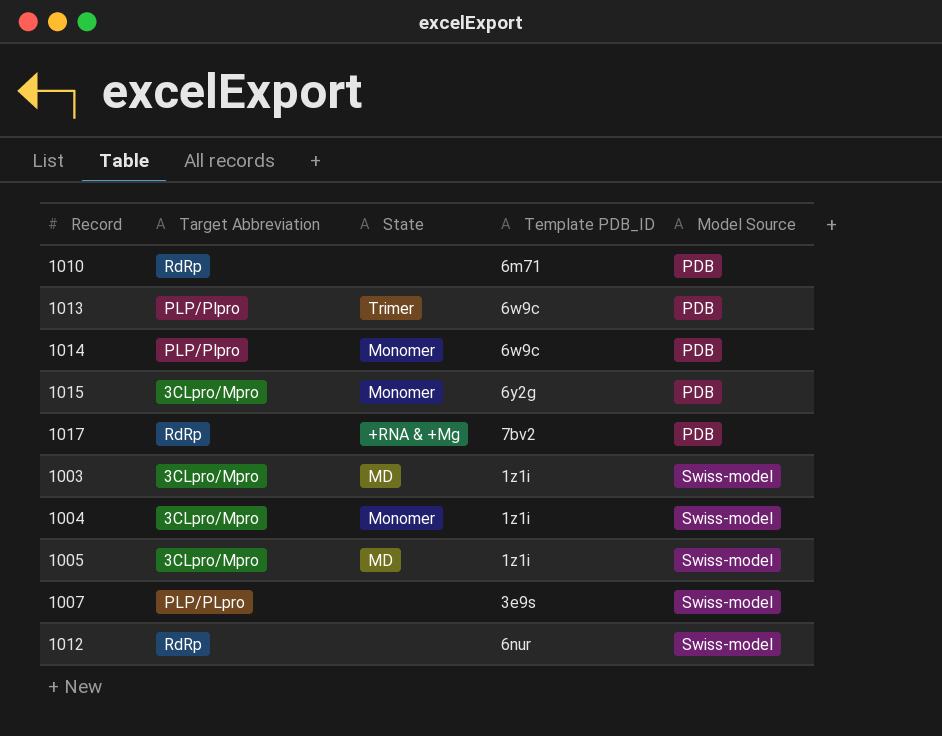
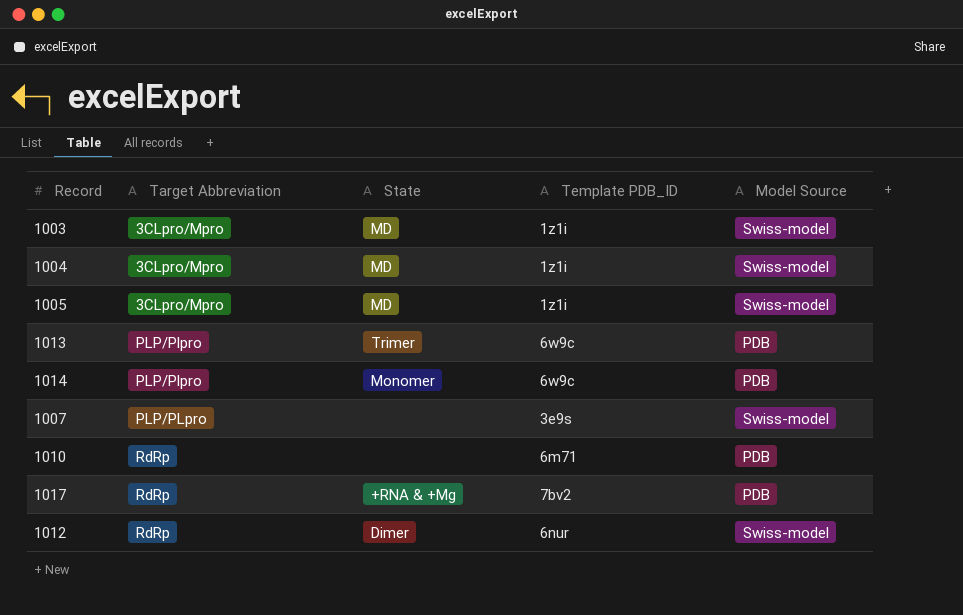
row order: Model Source ascending -> Target Abbreviation ascending
row 1015: 3CLpro/Mpro | Monomer | 6y2g | PDB -> none
1004 | State: Monomer -> MD
1012 | State: none -> Dimer

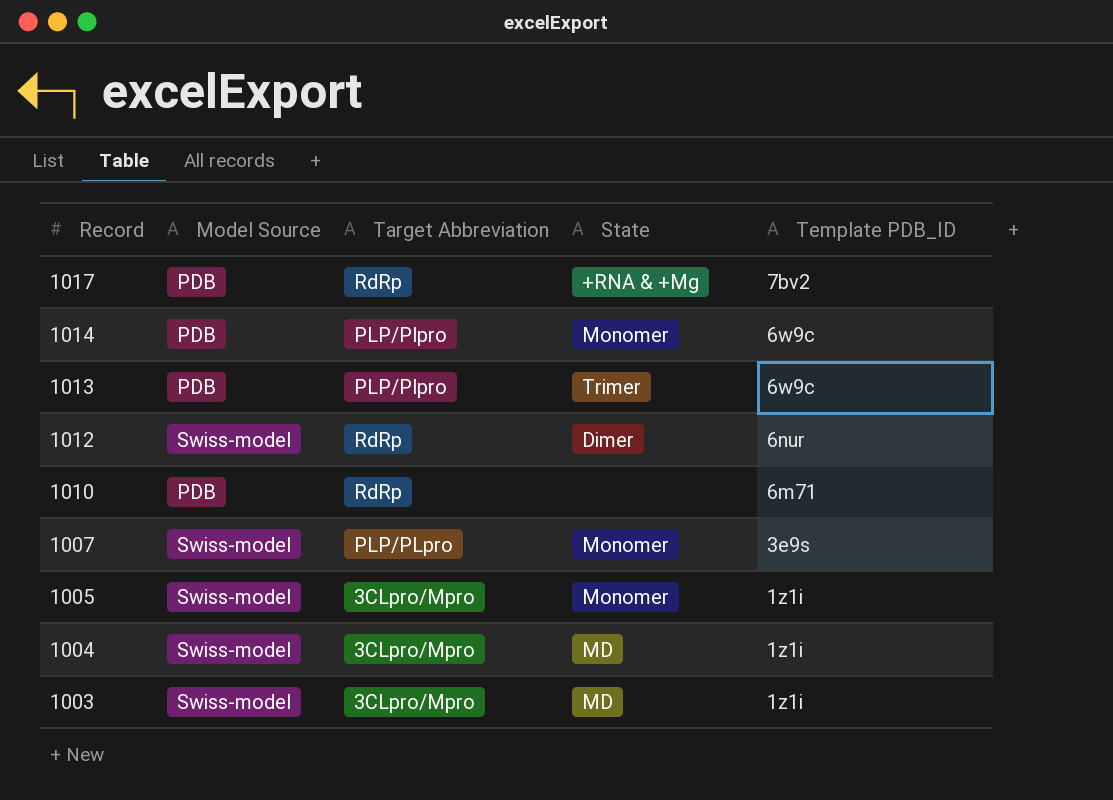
row order: Target Abbreviation ascending -> Record descending
column Model Source | position: 5 -> 2
1007 | State: none -> Monomer
1005 | State: MD -> Monomer

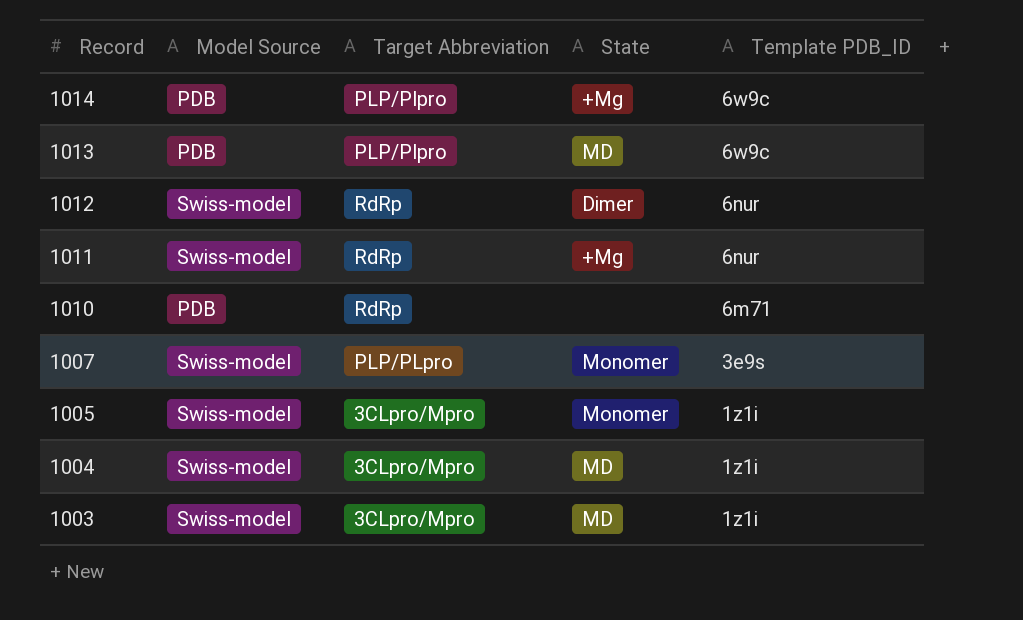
row 1017: PDB | RdRp | +RNA & +Mg | 7bv2 -> none
1014 | State: Monomer -> +Mg
1013 | State: Trimer -> MD
row 1011: none -> Swiss-model | RdRp | +Mg | 6nur

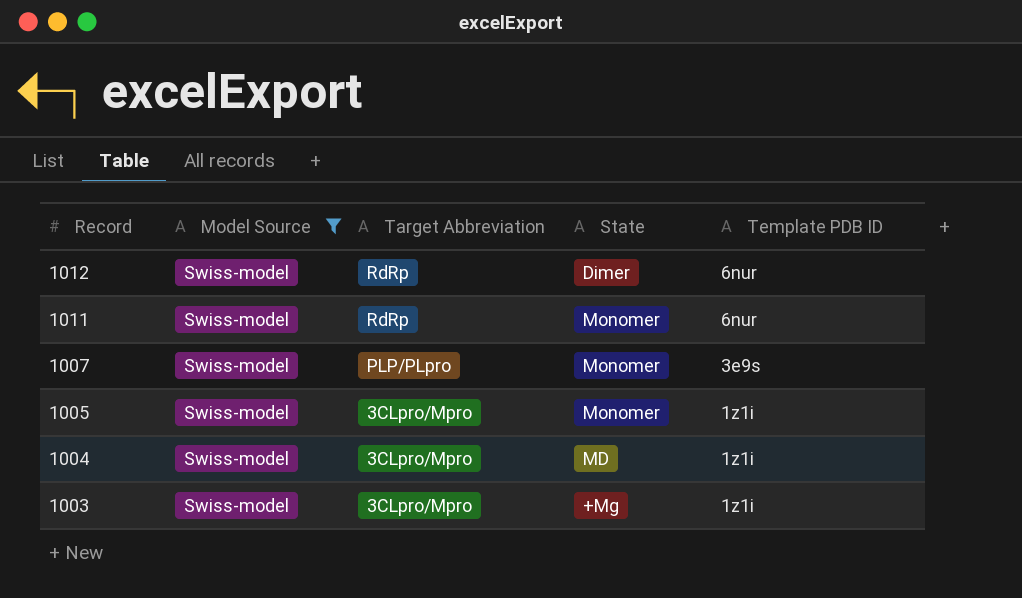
filter: none -> Model Source = Swiss-model
column name: Template PDB_ID -> Template PDB ID
1011 | State: +Mg -> Monomer
1003 | State: MD -> +Mg

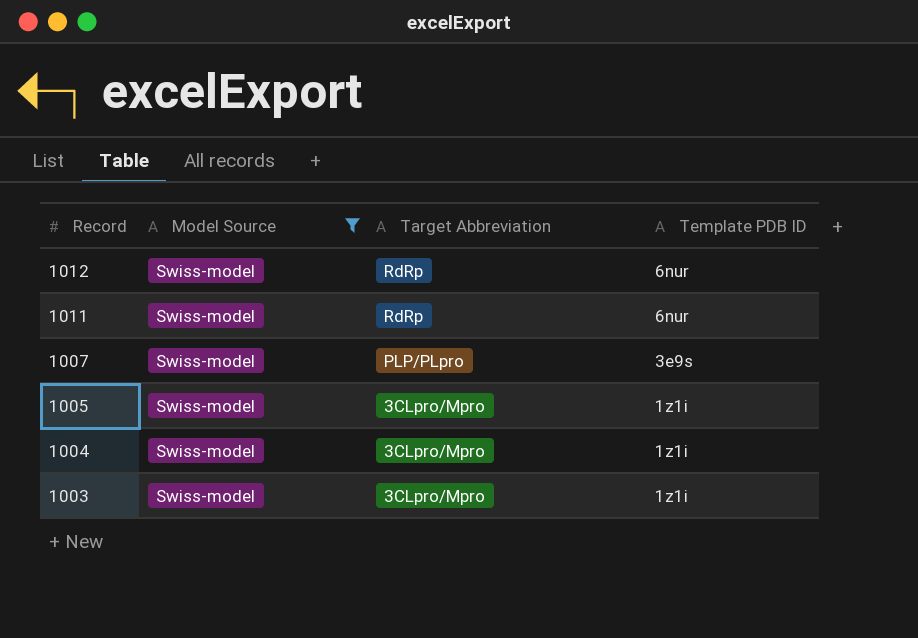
column State | position: 4 -> none

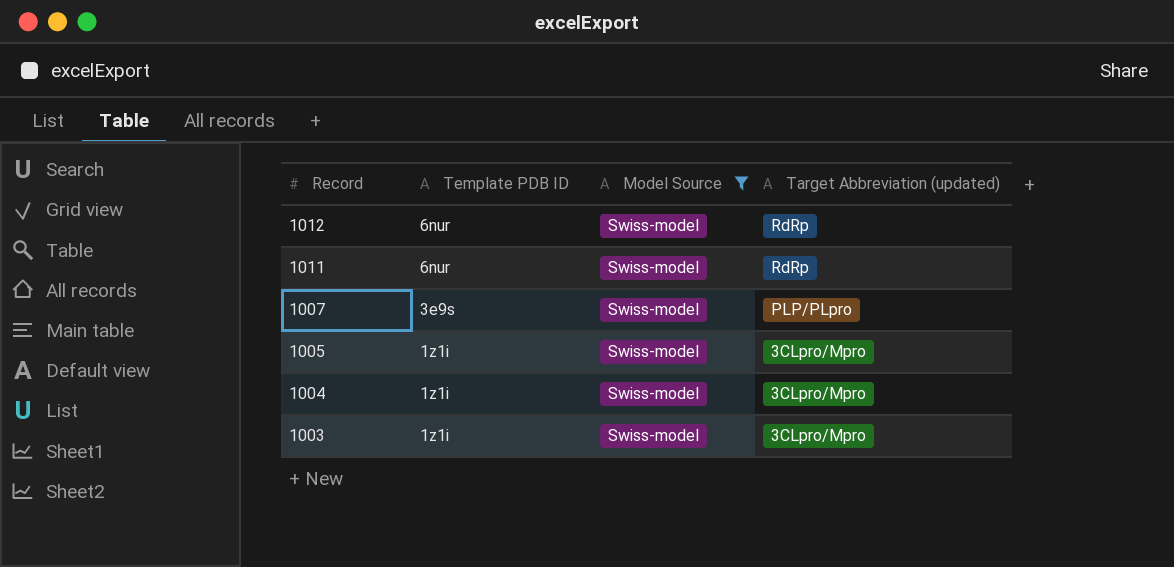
column Template PDB ID | position: 4 -> 2
column name: Target Abbreviation -> Target Abbreviation (updated)

